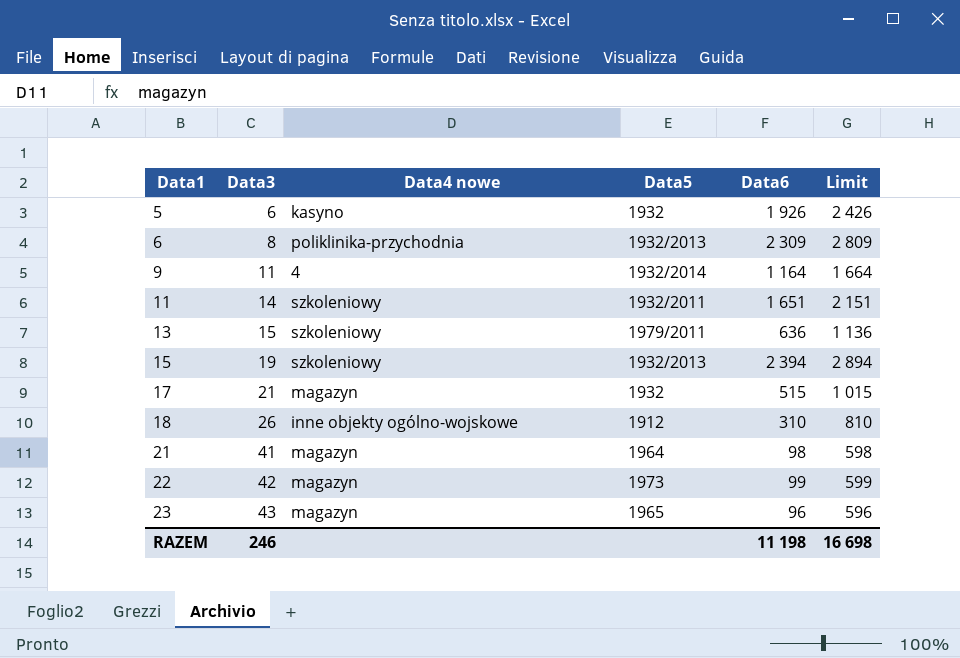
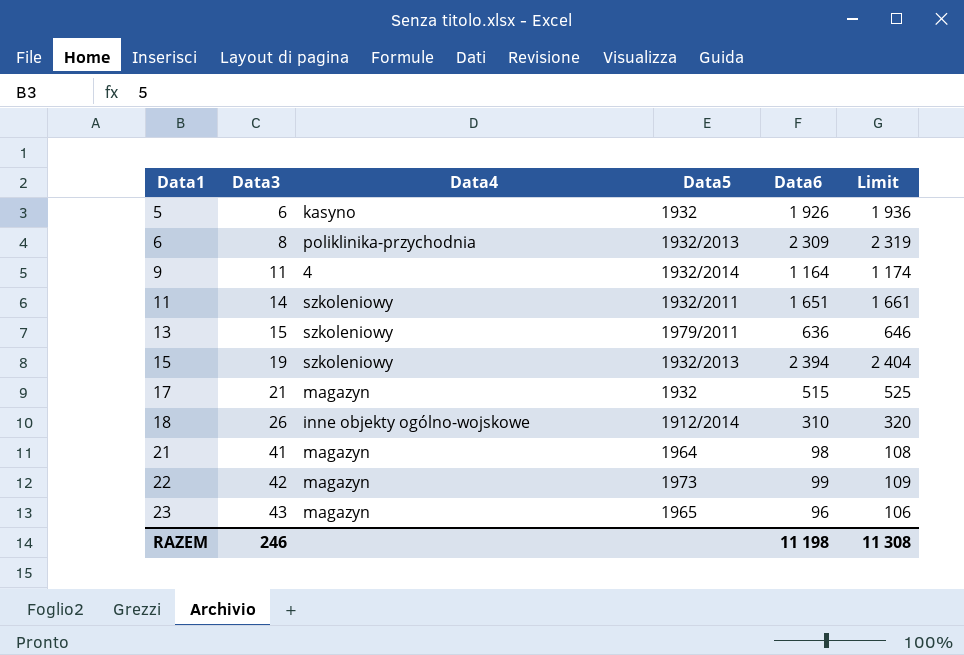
column name: Data4 nowe -> Data4
column Limit | formula: [Data6] + 500 -> [Data6] + 10
18 | Data5: 1912 -> 1912/2014
RAZEM | Limit: 16 698 -> 11 308

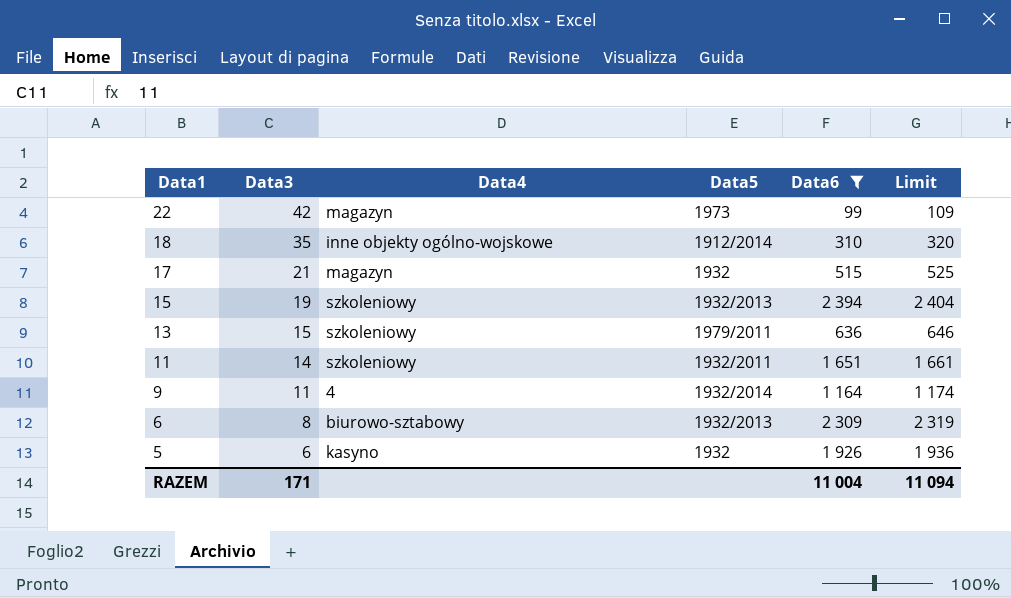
filter: none -> Data6 >= 99
row order: Data1 ascending -> Data1 descending
18 | Data3: 26 -> 35
6 | Data4: poliklinika-przychodnia -> biurowo-sztabowy
RAZEM | Data3: 246 -> 171
RAZEM | Data6: 11 198 -> 11 004
RAZEM | Limit: 11 308 -> 11 094

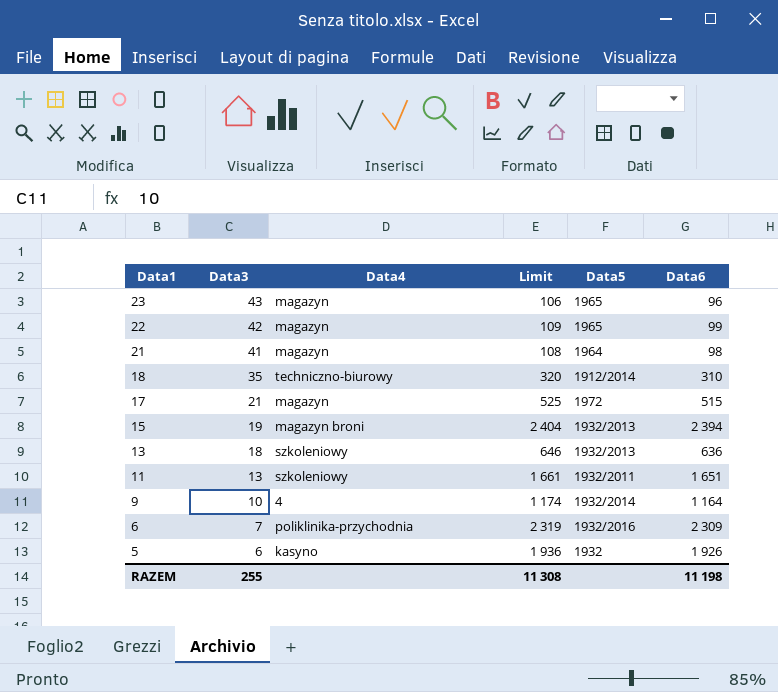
filter: Data6 >= 99 -> none
column Limit | position: 6 -> 4
22 | Data5: 1973 -> 1965
18 | Data4: inne objekty ogólno-wojskowe -> techniczno-biurowy
17 | Data5: 1932 -> 1972
15 | Data4: szkoleniowy -> magazyn broni
13 | Data3: 15 -> 18
13 | Data5: 1979/2011 -> 1932/2013
11 | Data3: 14 -> 13
9 | Data3: 11 -> 10
6 | Data3: 8 -> 7
6 | Data4: biurowo-sztabowy -> poliklinika-przychodnia
6 | Data5: 1932/2013 -> 1932/2016
RAZEM | Data3: 171 -> 255
RAZEM | Limit: 11 094 -> 11 308
RAZEM | Data6: 11 004 -> 11 198

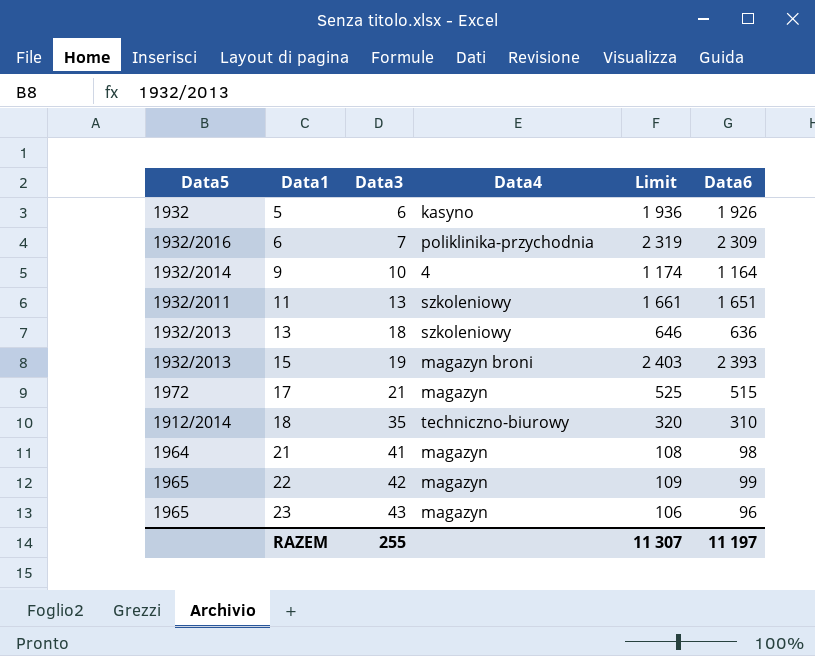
row order: Data1 descending -> Data1 ascending
column Data5 | position: 5 -> 1
15 | Limit: 2 404 -> 2 403
15 | Data6: 2 394 -> 2 393
RAZEM | Limit: 11 308 -> 11 307
RAZEM | Data6: 11 198 -> 11 197

